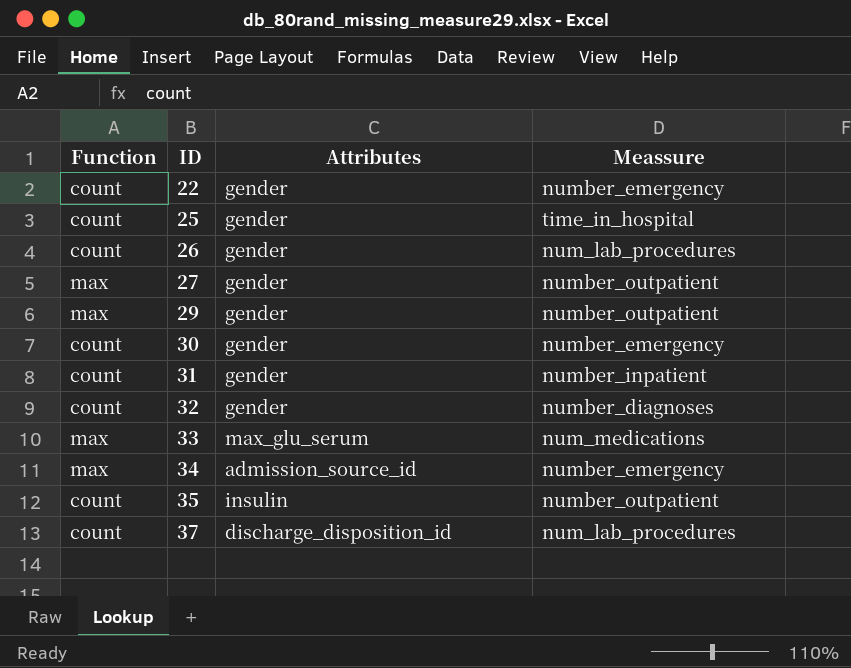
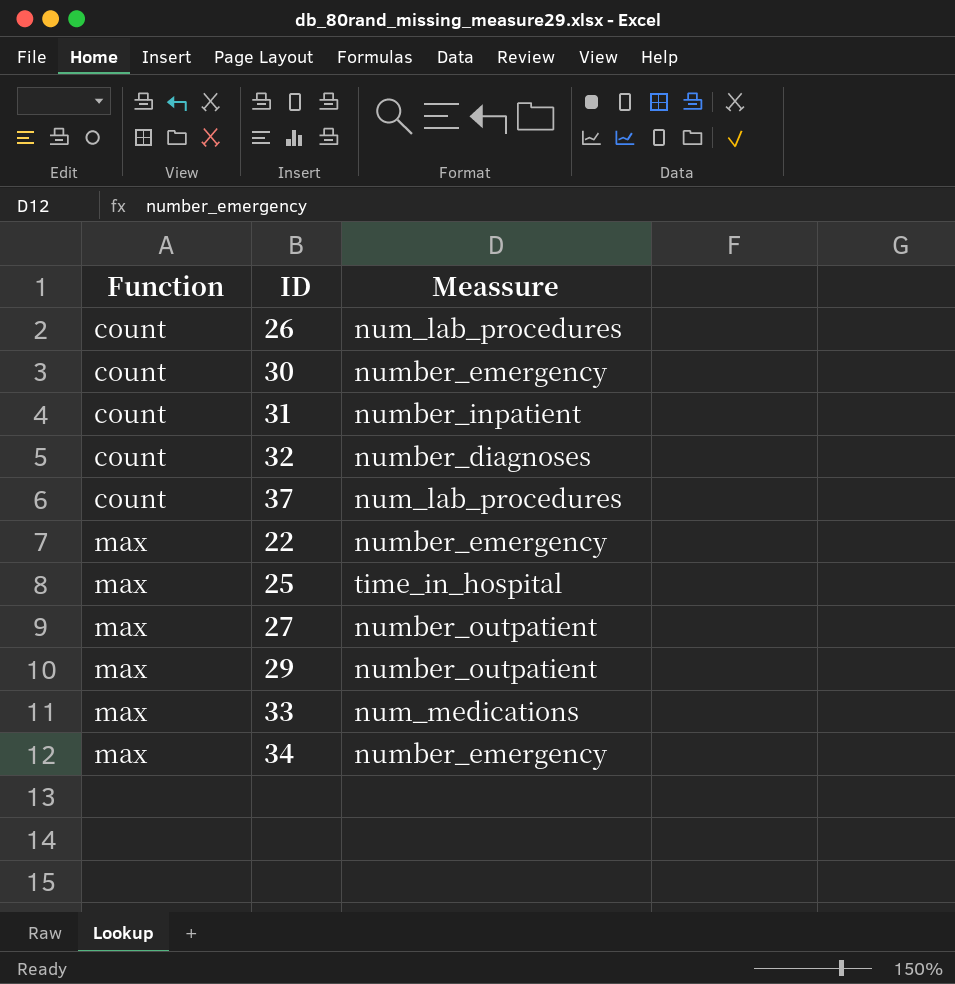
row order: ID ascending -> Function ascending
column Attributes | position: 3 -> none
row 35: count | insulin | number_outpatient -> none
22 | Function: count -> max
25 | Function: count -> max

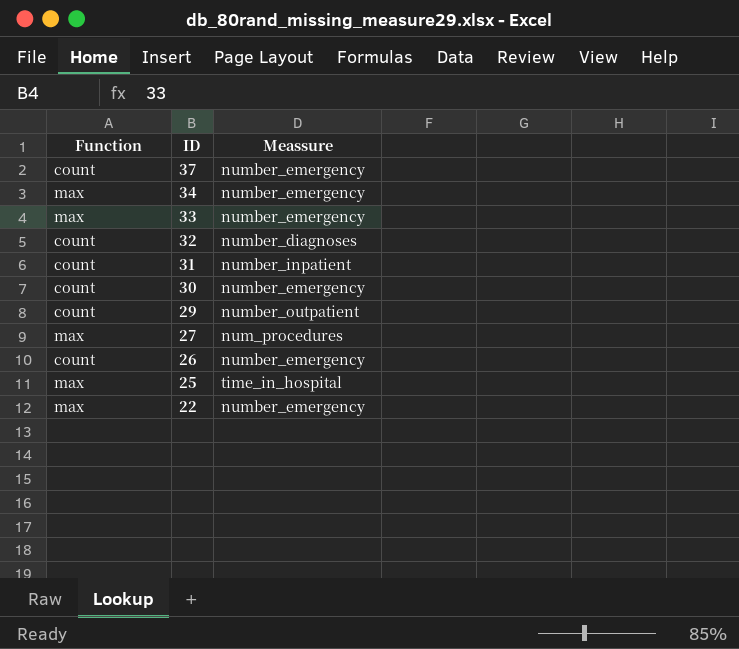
row order: Function ascending -> ID descending
37 | Meassure: num_lab_procedures -> number_emergency
33 | Meassure: num_medications -> number_emergency
29 | Function: max -> count
27 | Meassure: number_outpatient -> num_procedures
26 | Meassure: num_lab_procedures -> number_emergency

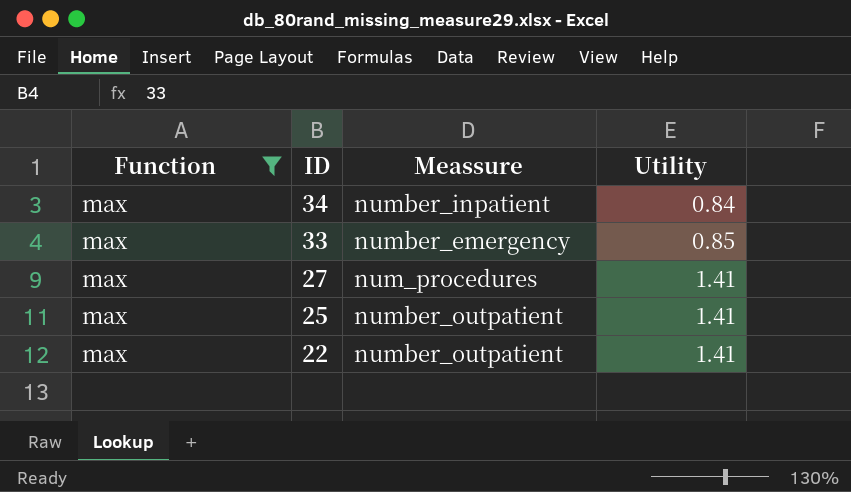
filter: none -> Function = max
column Utility | position: none -> 4
34 | Meassure: number_emergency -> number_inpatient
25 | Meassure: time_in_hospital -> number_outpatient
22 | Meassure: number_emergency -> number_outpatient

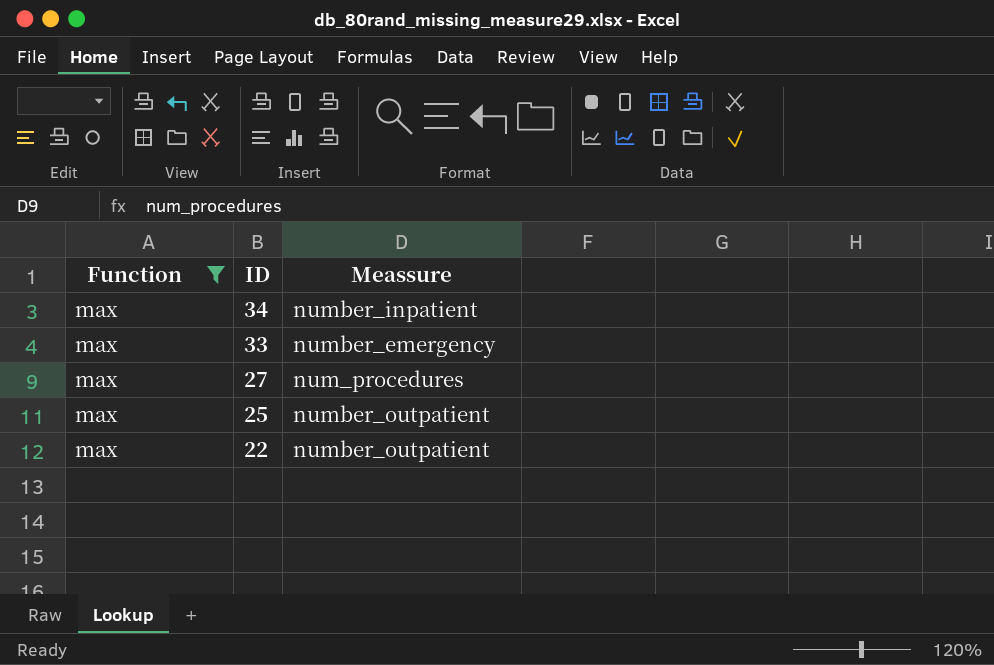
column Utility | position: 4 -> none

